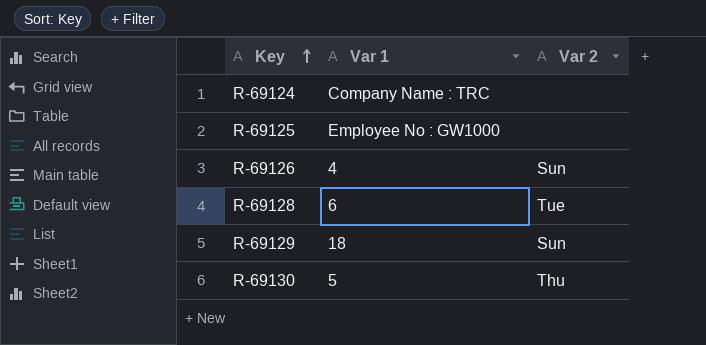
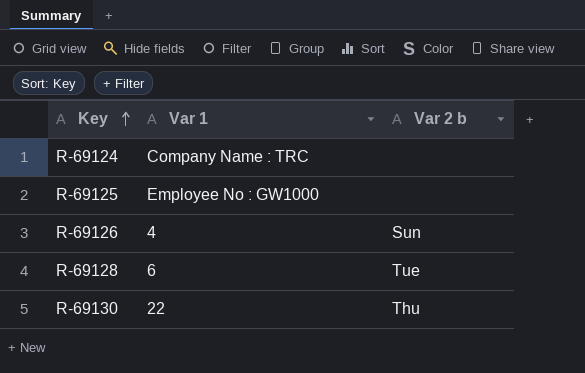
column name: Var 2 -> Var 2 b
row R-69129: 18 | Sun -> none
R-69130 | Var 1: 5 -> 22

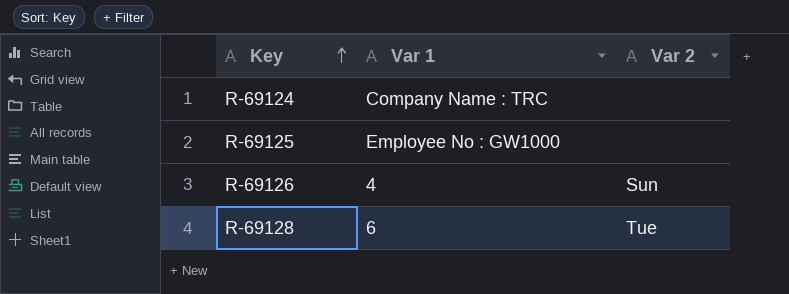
column name: Var 2 b -> Var 2
row R-69130: 22 | Thu -> none

